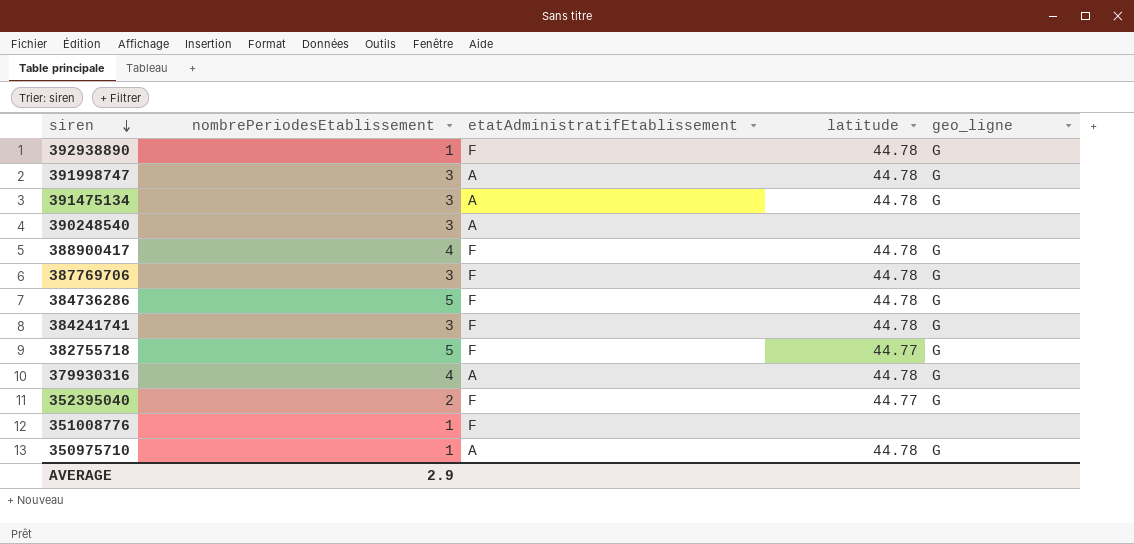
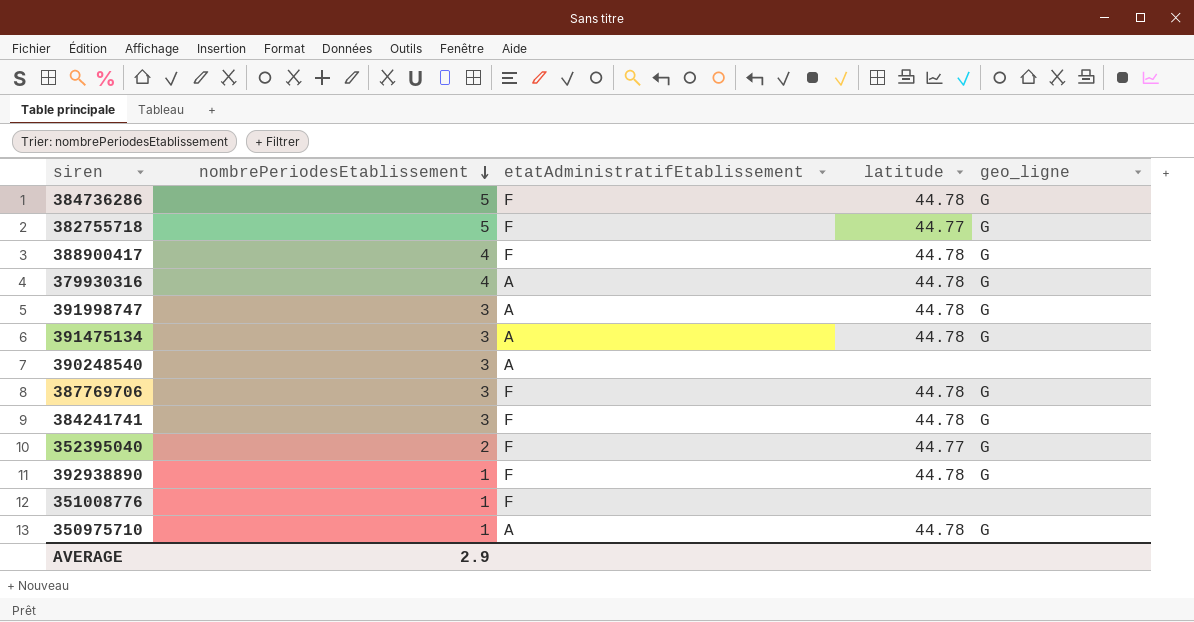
row order: siren descending -> nombrePeriodesEtablissement descending

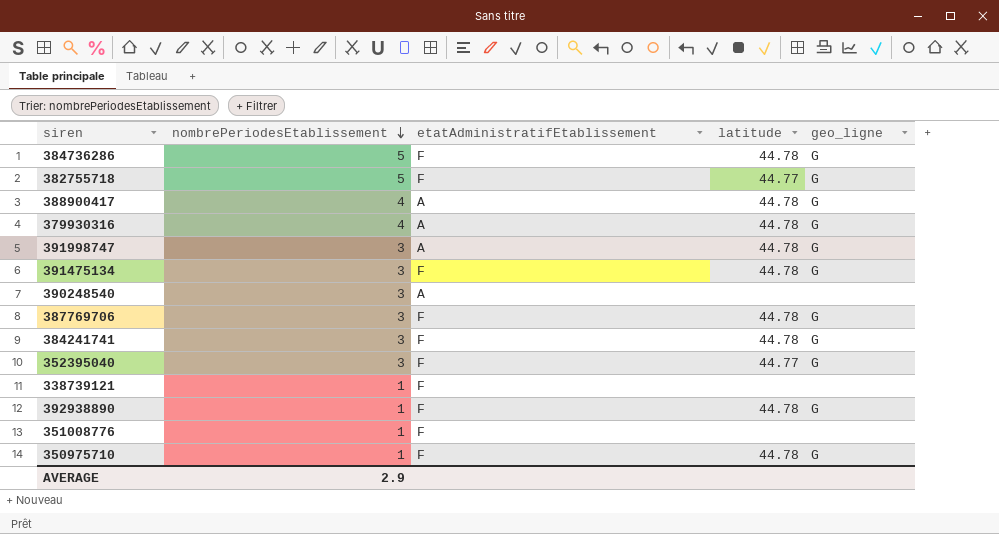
388900417 | etatAdministratifEtablissement: F -> A
391475134 | etatAdministratifEtablissement: A -> F
352395040 | nombrePeriodesEtablissement: 2 -> 3
row 338739121: none -> 1 | F | none | none
350975710 | etatAdministratifEtablissement: A -> F

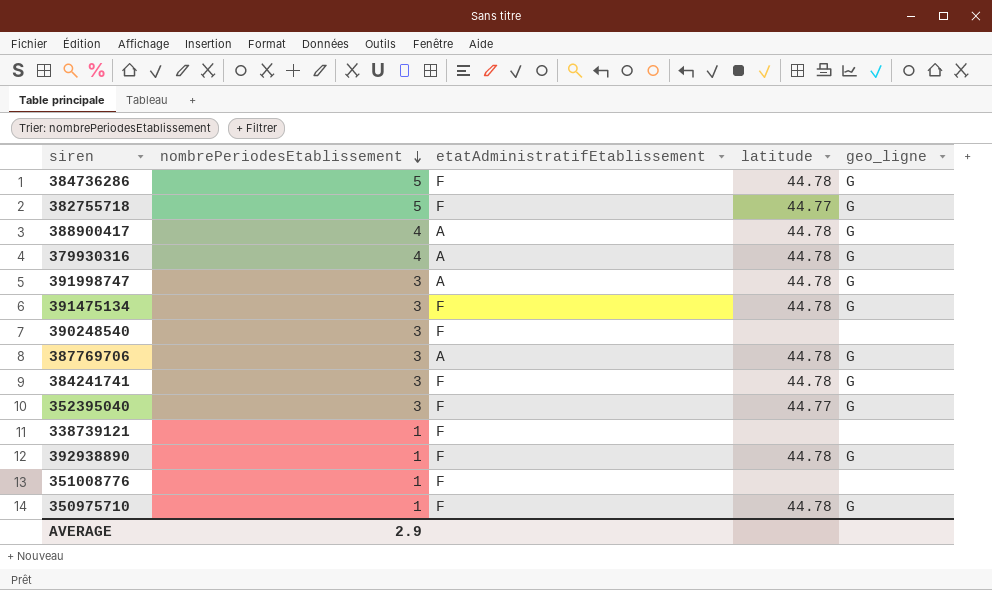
390248540 | etatAdministratifEtablissement: A -> F
387769706 | etatAdministratifEtablissement: F -> A

